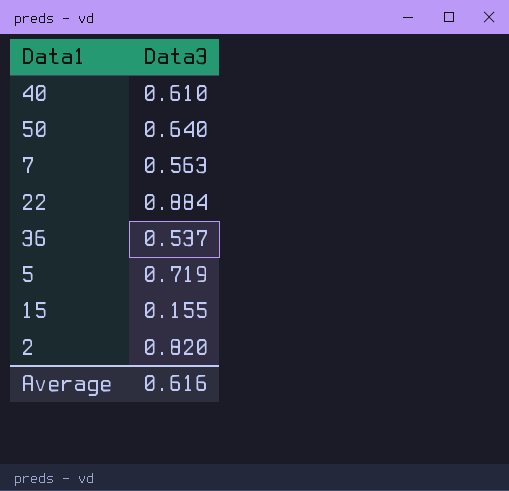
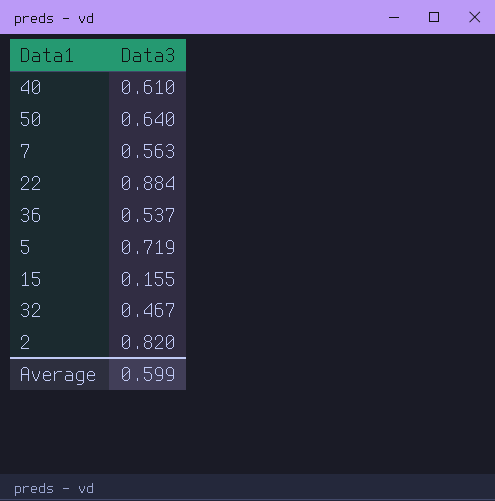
row 32: none -> 0.467
Average | Data3: 0.616 -> 0.599

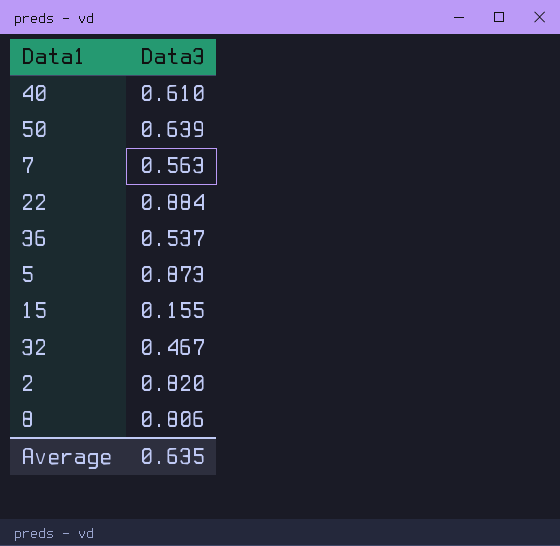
50 | Data3: 0.640 -> 0.639
5 | Data3: 0.719 -> 0.873
row 8: none -> 0.806
Average | Data3: 0.599 -> 0.635

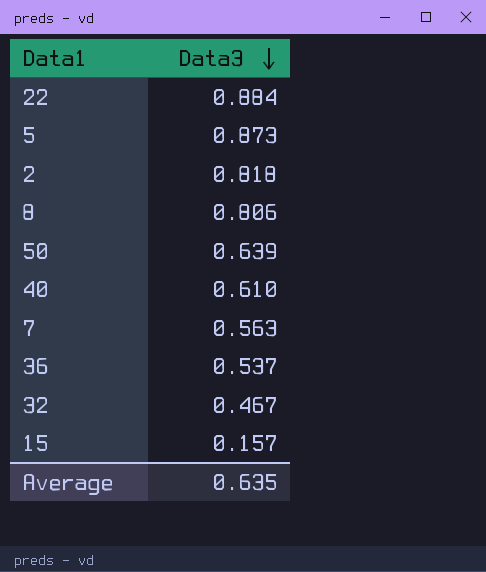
row order: none -> Data3 descending
2 | Data3: 0.820 -> 0.818
15 | Data3: 0.155 -> 0.157

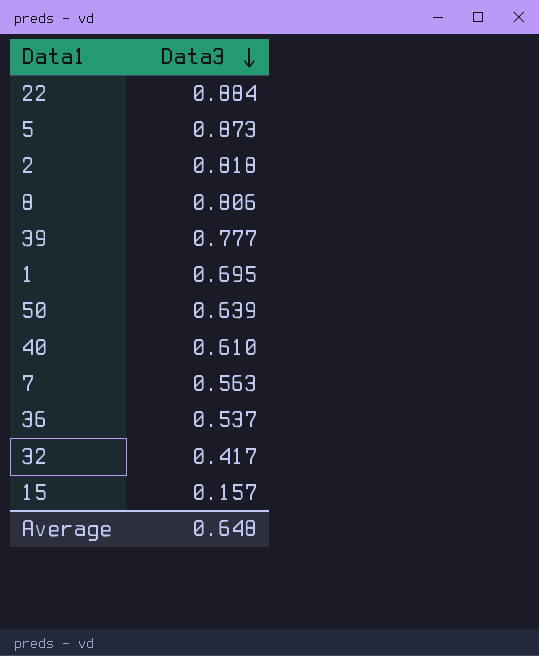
row 39: none -> 0.777
row 1: none -> 0.695
32 | Data3: 0.467 -> 0.417
Average | Data3: 0.635 -> 0.648

